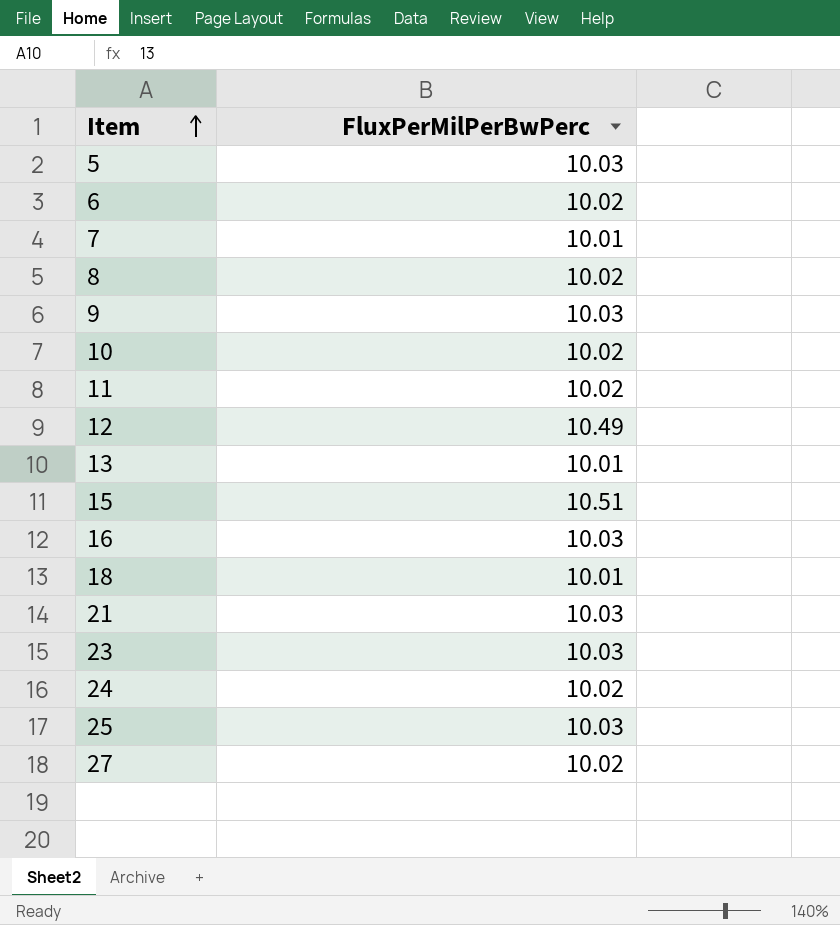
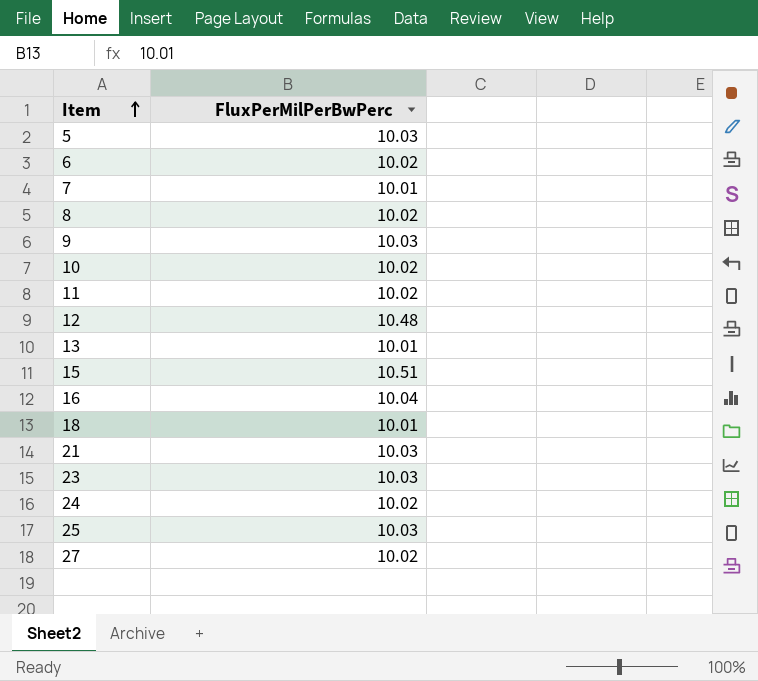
12 | FluxPerMilPerBwPerc: 10.49 -> 10.48
16 | FluxPerMilPerBwPerc: 10.03 -> 10.04

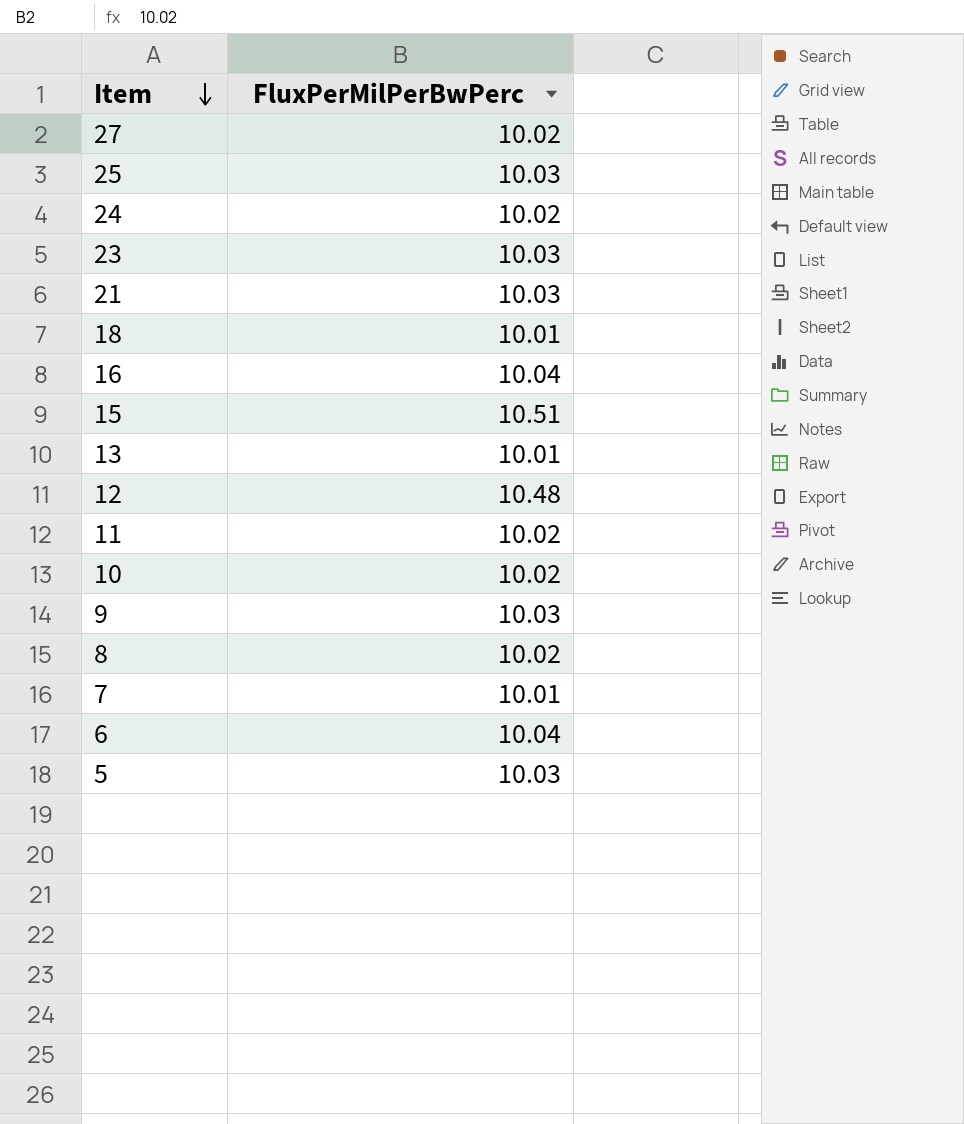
row order: Item ascending -> Item descending
6 | FluxPerMilPerBwPerc: 10.02 -> 10.04

